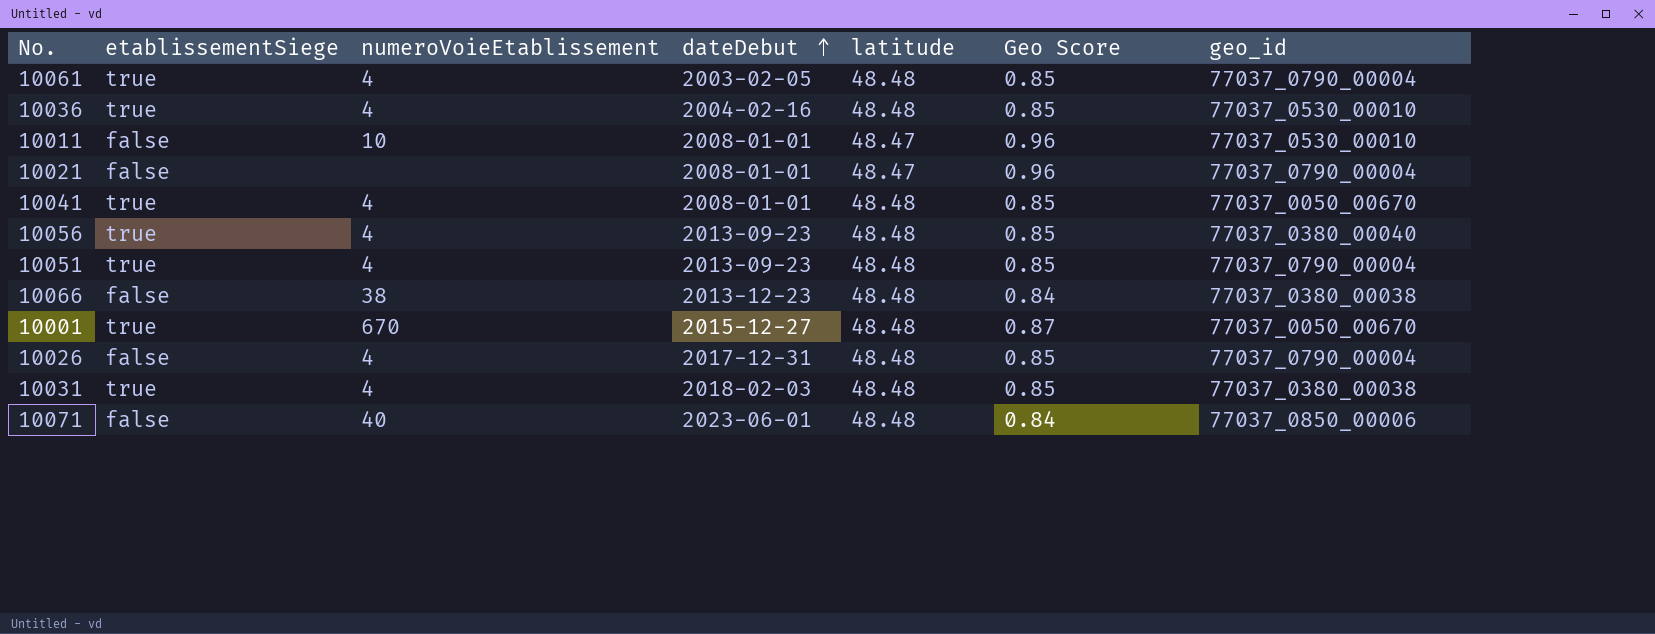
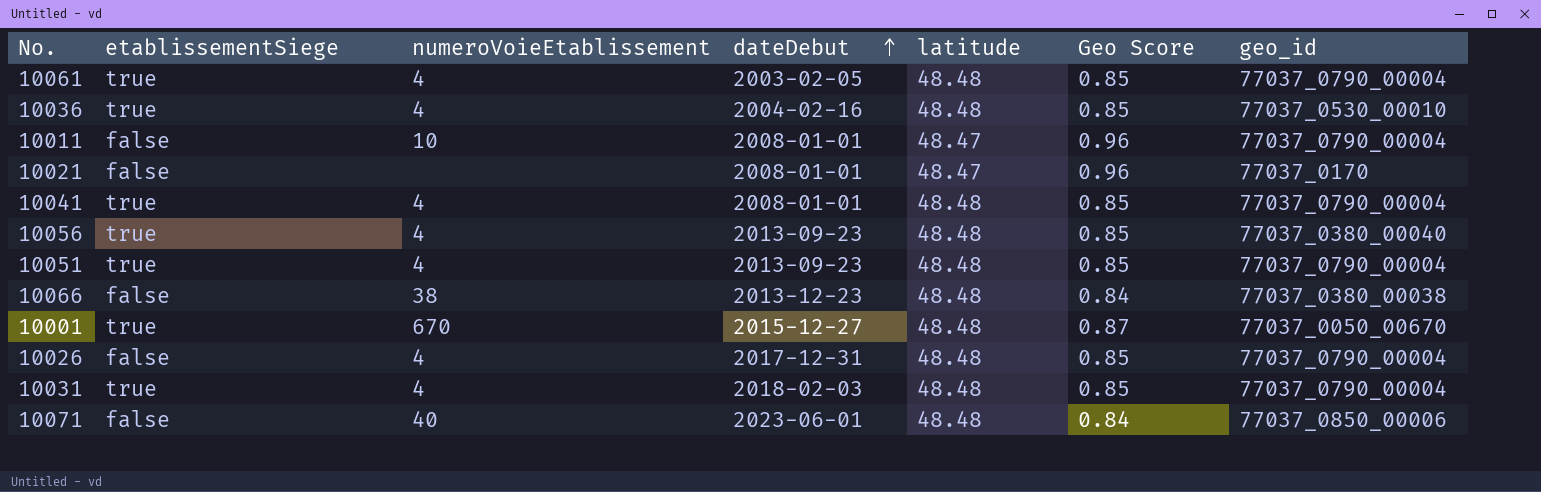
10011 | geo_id: 77037_0530_00010 -> 77037_0790_00004
10021 | geo_id: 77037_0790_00004 -> 77037_0170
10041 | geo_id: 77037_0050_00670 -> 77037_0790_00004
10031 | geo_id: 77037_0380_00038 -> 77037_0790_00004

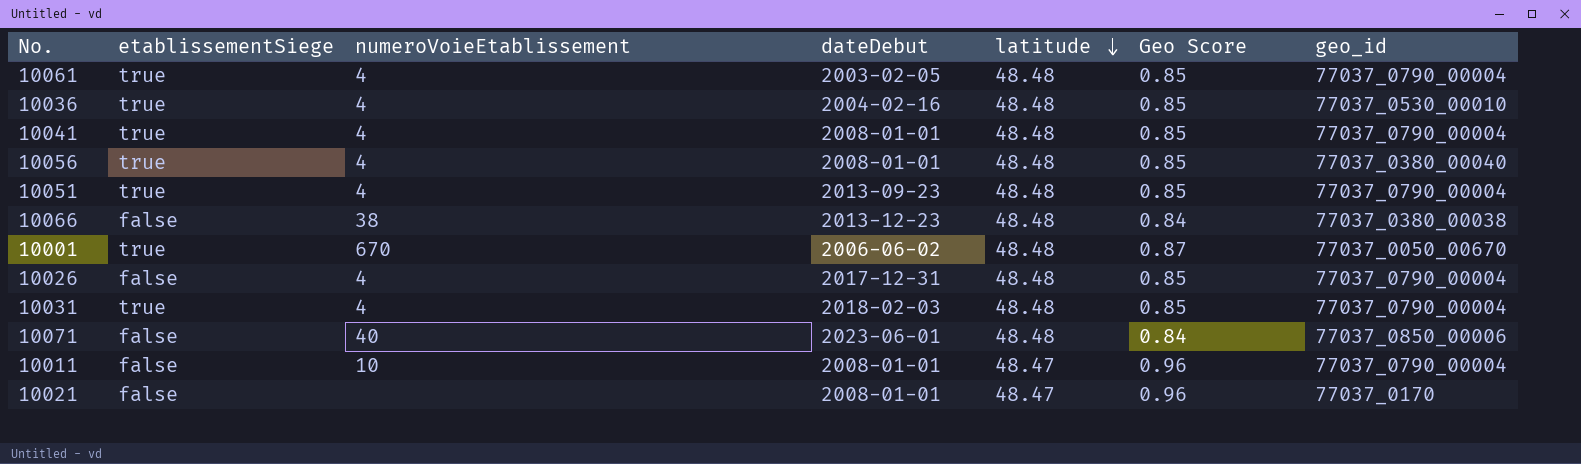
row order: dateDebut ascending -> latitude descending
10056 | dateDebut: 2013-09-23 -> 2008-01-01
10001 | dateDebut: 2015-12-27 -> 2006-06-02

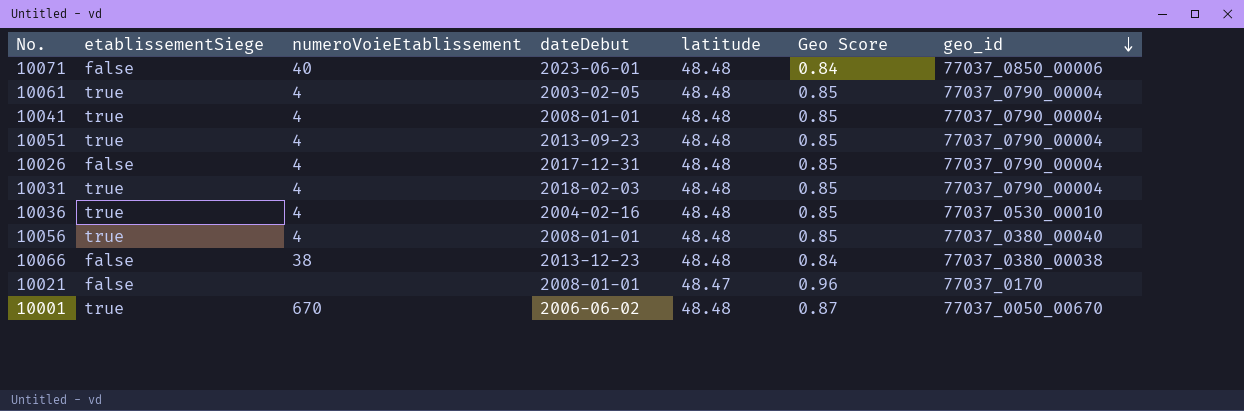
row order: latitude descending -> geo_id descending
row 10011: false | 10 | 2008-01-01 | 48.47 | 0.96 | 77037_0790_00004 -> none

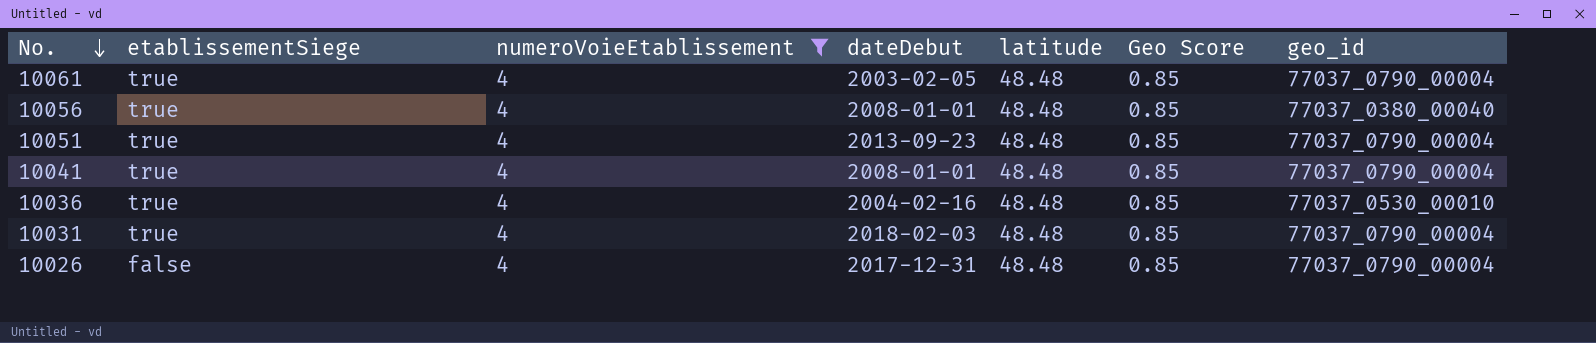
filter: none -> numeroVoieEtablissement = 4
row order: geo_id descending -> No. descending

